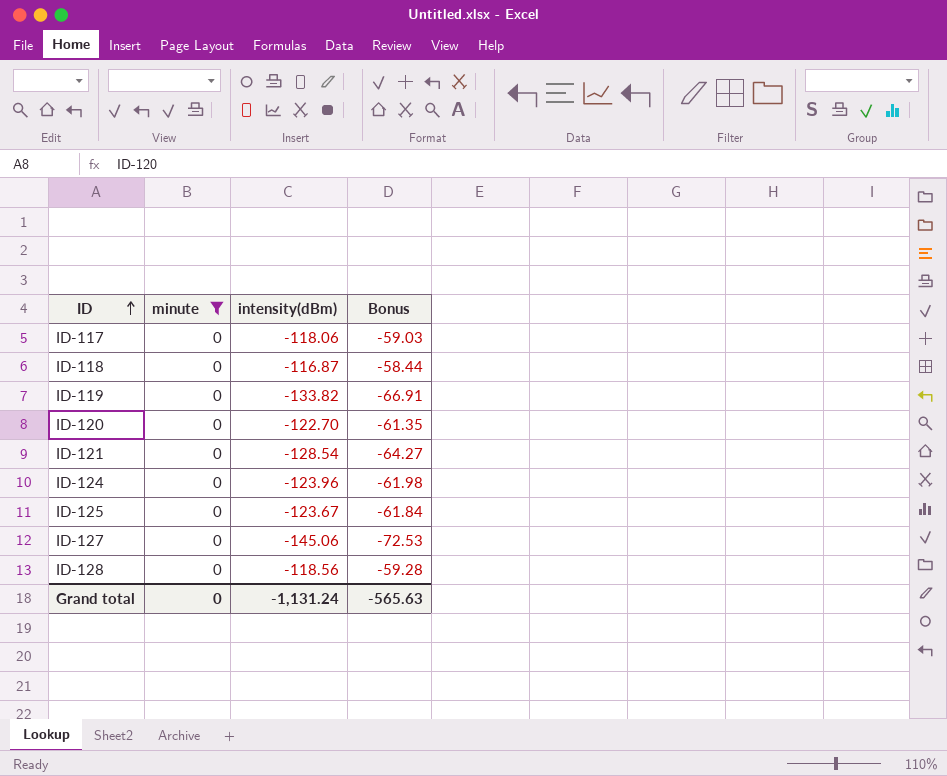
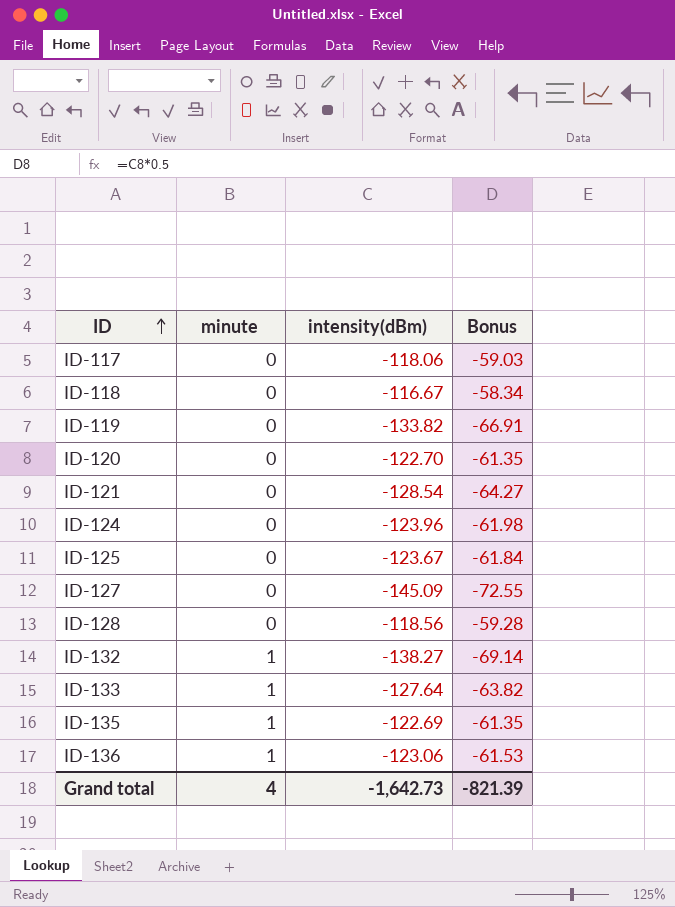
filter: minute = 0 -> none
ID-118 | intensity(dBm): -116.87 -> -116.67
ID-118 | Bonus: -58.44 -> -58.34
ID-127 | intensity(dBm): -145.06 -> -145.09
ID-127 | Bonus: -72.53 -> -72.55
Grand total | minute: 0 -> 4
Grand total | intensity(dBm): -1,131.24 -> -1,642.73
Grand total | Bonus: -565.63 -> -821.39

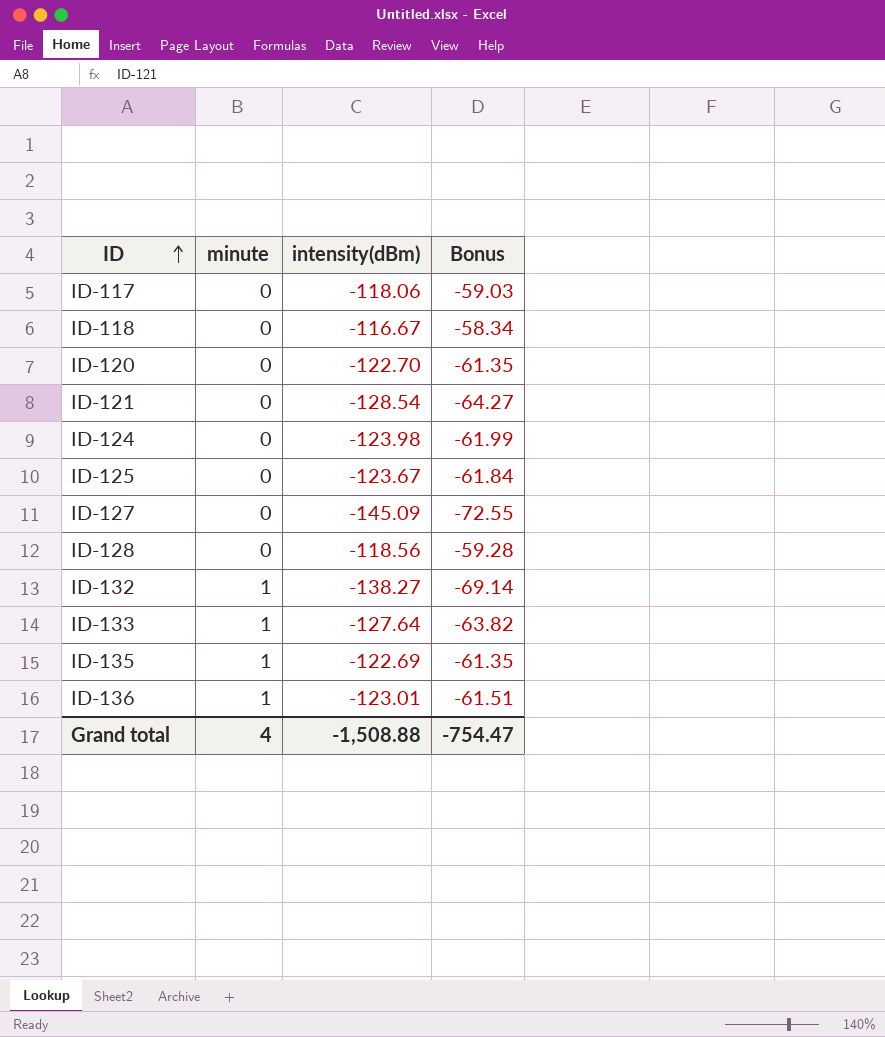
row ID-119: 0 | -133.82 | -66.91 -> none
ID-124 | intensity(dBm): -123.96 -> -123.98
ID-124 | Bonus: -61.98 -> -61.99
ID-136 | intensity(dBm): -123.06 -> -123.01
ID-136 | Bonus: -61.53 -> -61.51
Grand total | intensity(dBm): -1,642.73 -> -1,508.88
Grand total | Bonus: -821.39 -> -754.47

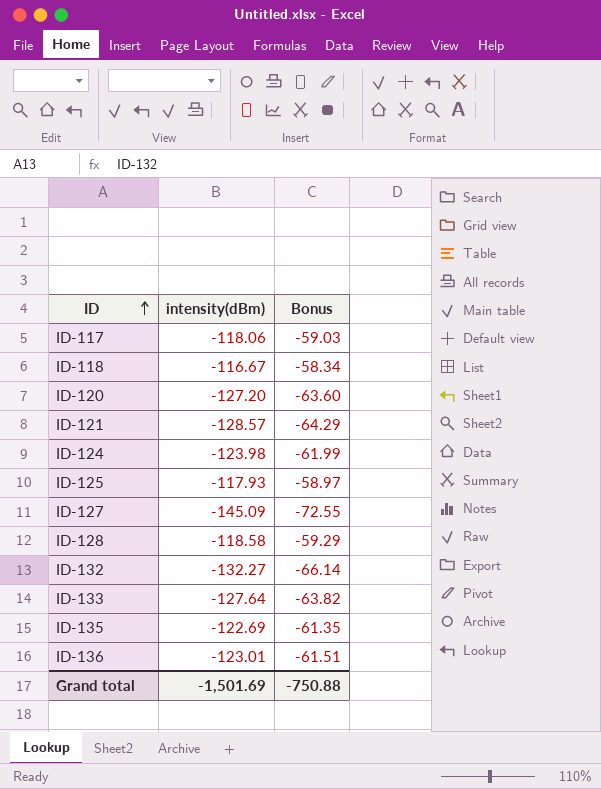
column minute | position: 2 -> none
ID-120 | intensity(dBm): -122.70 -> -127.20
ID-120 | Bonus: -61.35 -> -63.60
ID-121 | intensity(dBm): -128.54 -> -128.57
ID-121 | Bonus: -64.27 -> -64.29
ID-125 | intensity(dBm): -123.67 -> -117.93
ID-125 | Bonus: -61.84 -> -58.97
ID-128 | intensity(dBm): -118.56 -> -118.58
ID-128 | Bonus: -59.28 -> -59.29
ID-132 | intensity(dBm): -138.27 -> -132.27
ID-132 | Bonus: -69.14 -> -66.14
Grand total | intensity(dBm): -1,508.88 -> -1,501.69
Grand total | Bonus: -754.47 -> -750.88

